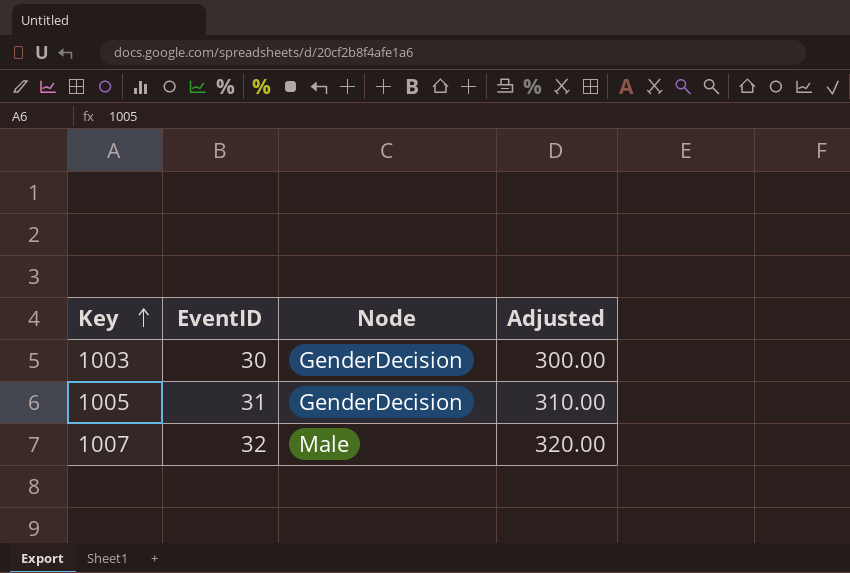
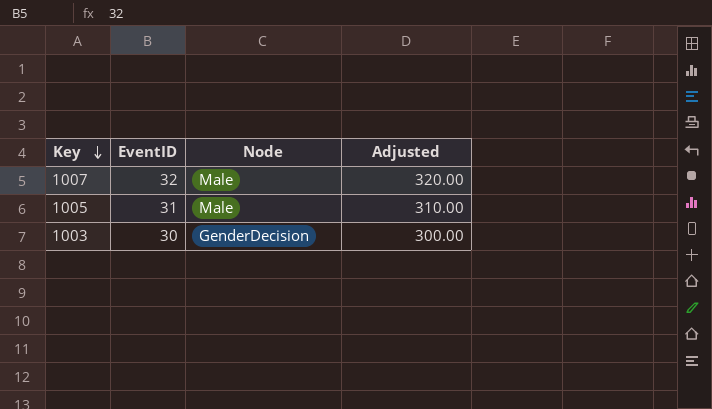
row order: Key ascending -> Key descending
1005 | Node: GenderDecision -> Male

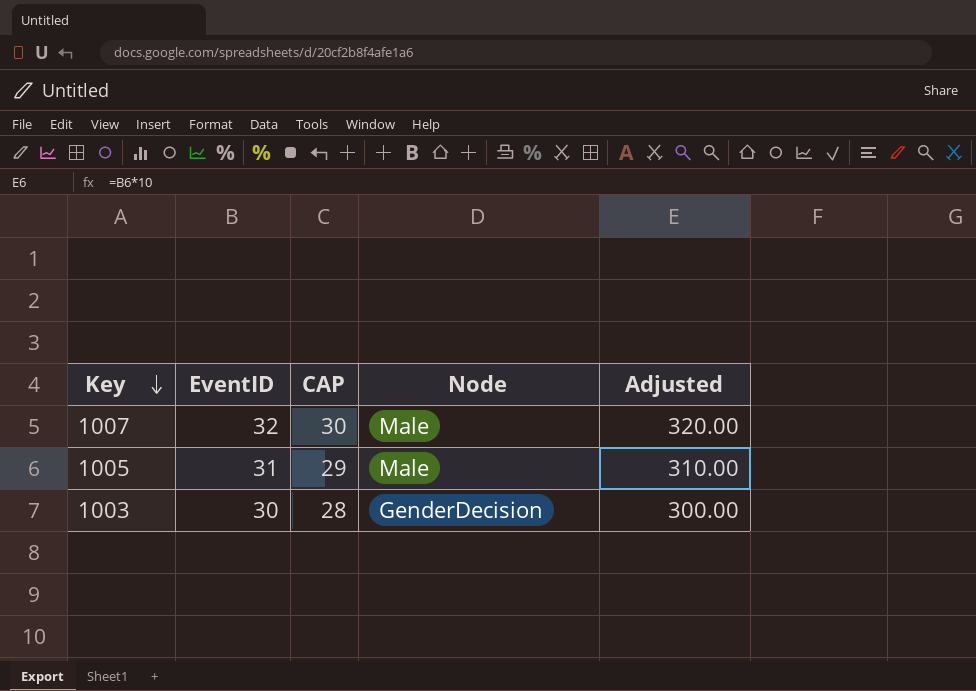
column CAP | formula: none -> [EventID] - 2

